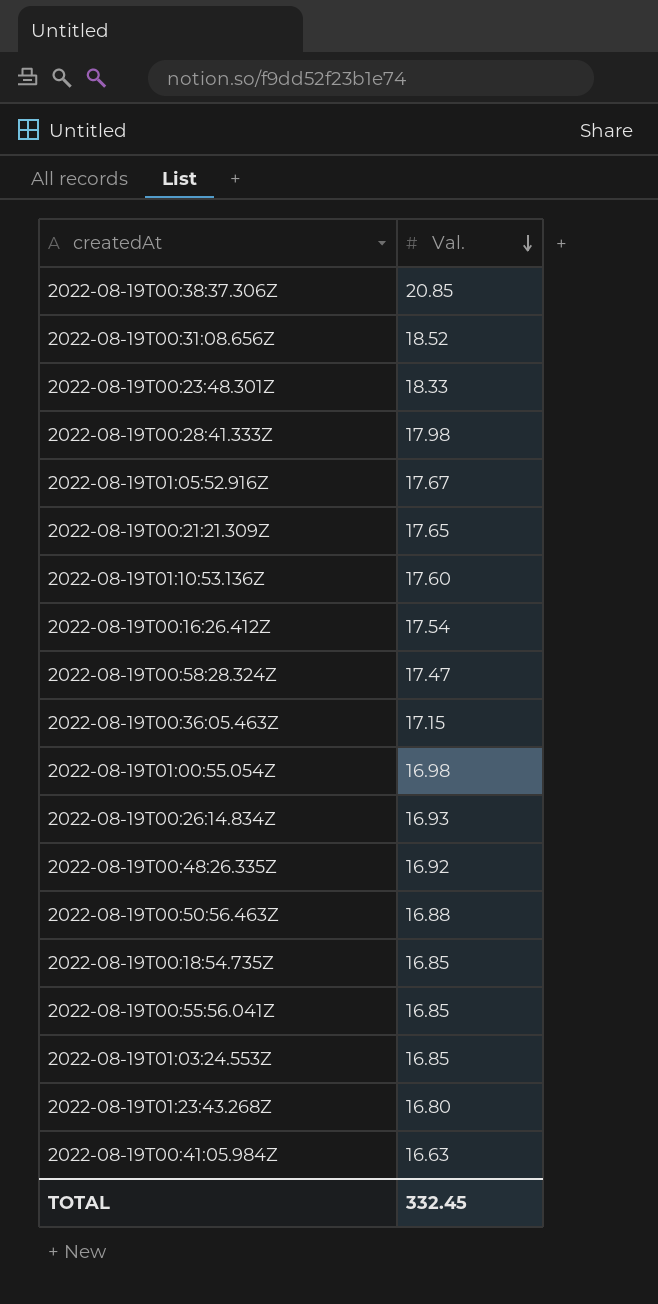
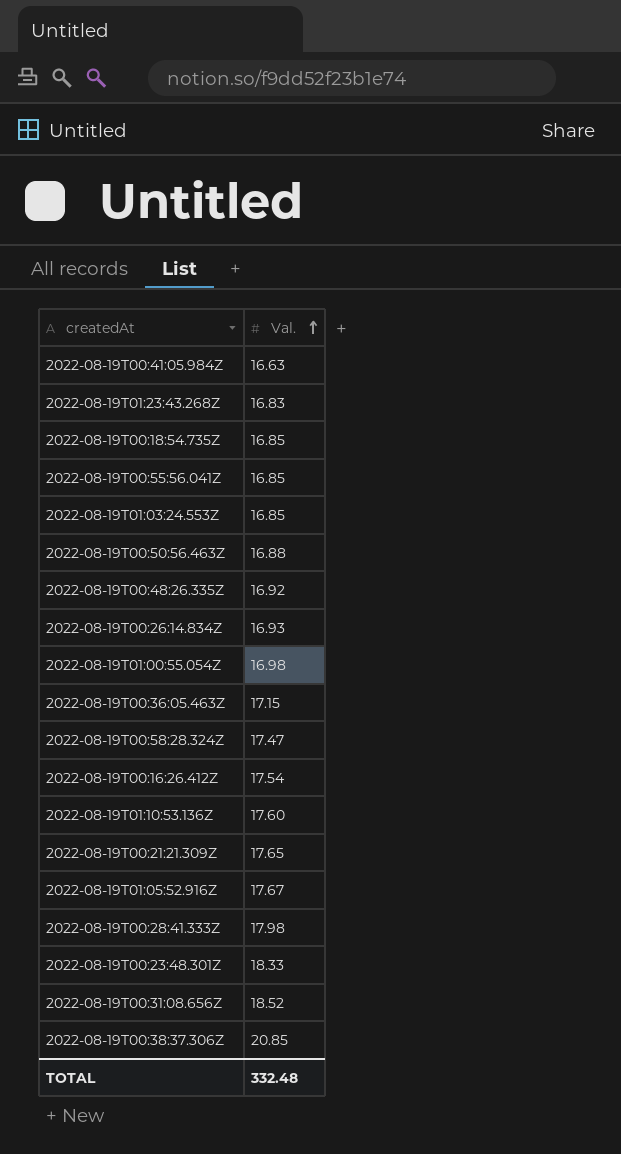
row order: Val. descending -> Val. ascending
2022-08-19T01:23:43.268Z | Val.: 16.80 -> 16.83
TOTAL | Val.: 332.45 -> 332.48

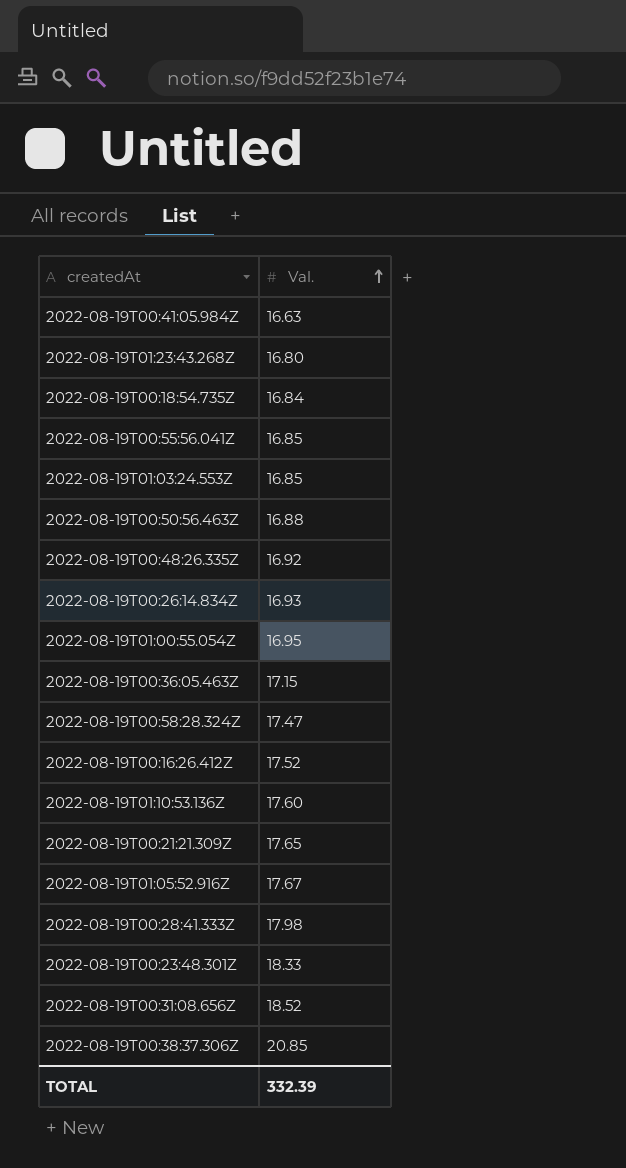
2022-08-19T01:23:43.268Z | Val.: 16.83 -> 16.80
2022-08-19T00:18:54.735Z | Val.: 16.85 -> 16.84
2022-08-19T01:00:55.054Z | Val.: 16.98 -> 16.95
2022-08-19T00:16:26.412Z | Val.: 17.54 -> 17.52
TOTAL | Val.: 332.48 -> 332.39

